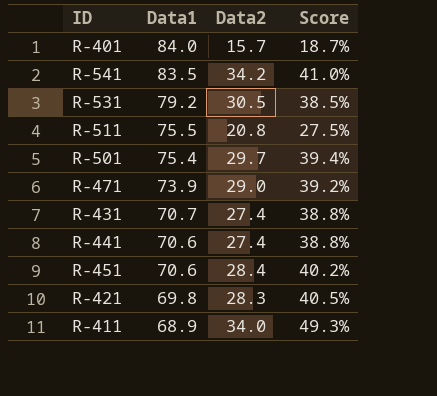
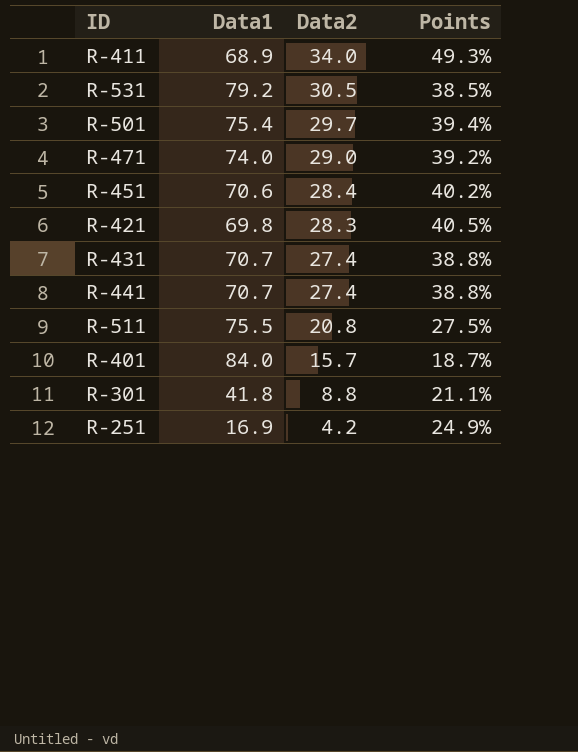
row order: Data1 descending -> Data2 descending
column name: Score -> Points
row R-541: 83.5 | 34.2 | 41.0% -> none
R-471 | Data1: 73.9 -> 74.0
R-441 | Data1: 70.6 -> 70.7
row R-301: none -> 41.8 | 8.8 | 21.1%
row R-251: none -> 16.9 | 4.2 | 24.9%

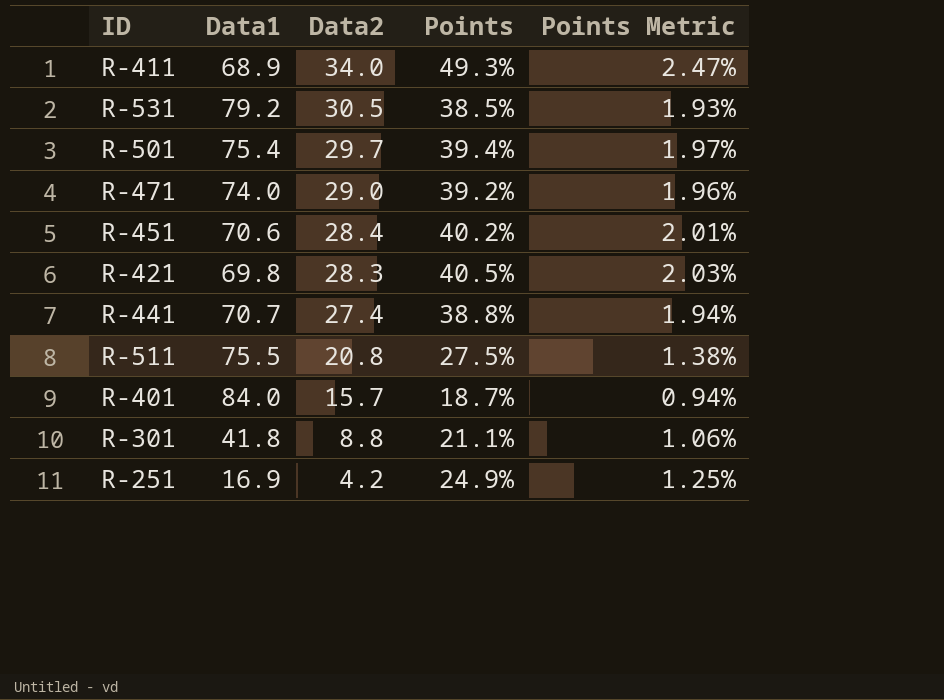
column Points Metric | formula: none -> [Points] * 0.05
row R-431: 70.7 | 27.4 | 38.8% -> none

